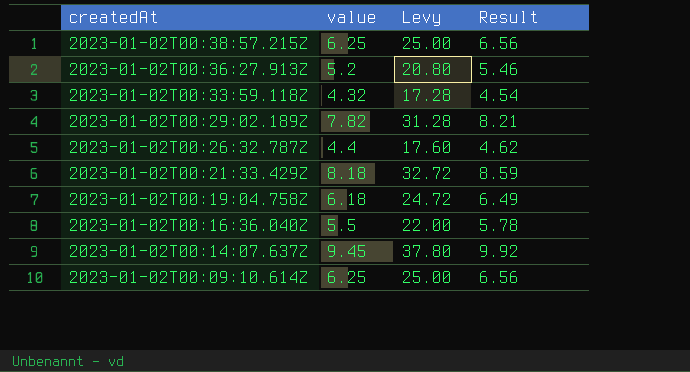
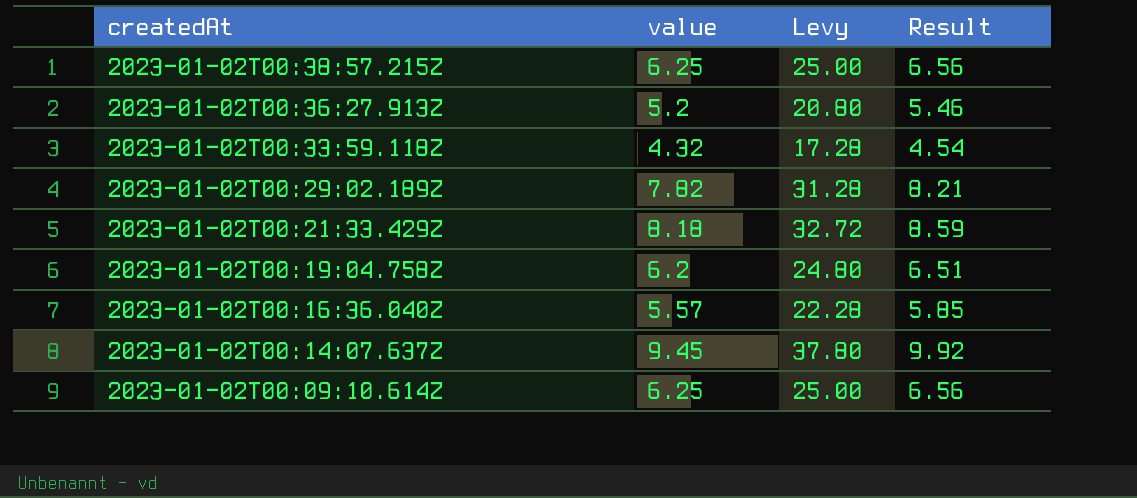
row 2023-01-02T00:26:32.787Z: 4.4 | 17.60 | 4.62 -> none
2023-01-02T00:19:04.758Z | value: 6.18 -> 6.2
2023-01-02T00:19:04.758Z | Levy: 24.72 -> 24.80
2023-01-02T00:19:04.758Z | Result: 6.49 -> 6.51
2023-01-02T00:16:36.040Z | value: 5.5 -> 5.57
2023-01-02T00:16:36.040Z | Levy: 22.00 -> 22.28
2023-01-02T00:16:36.040Z | Result: 5.78 -> 5.85

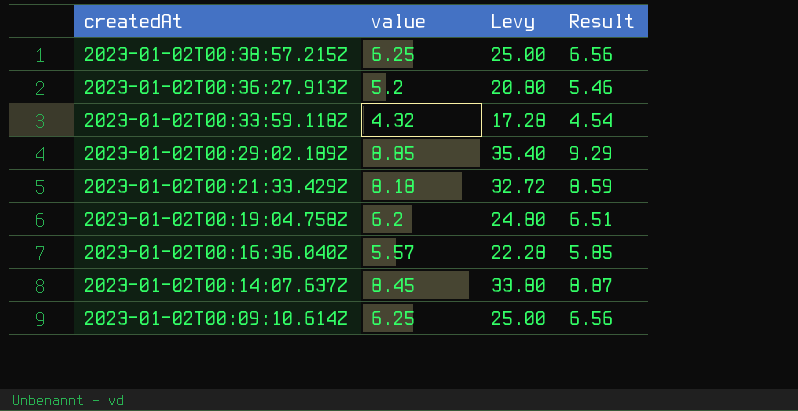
2023-01-02T00:29:02.189Z | value: 7.82 -> 8.85
2023-01-02T00:29:02.189Z | Levy: 31.28 -> 35.40
2023-01-02T00:29:02.189Z | Result: 8.21 -> 9.29
2023-01-02T00:14:07.637Z | value: 9.45 -> 8.45
2023-01-02T00:14:07.637Z | Levy: 37.80 -> 33.80
2023-01-02T00:14:07.637Z | Result: 9.92 -> 8.87

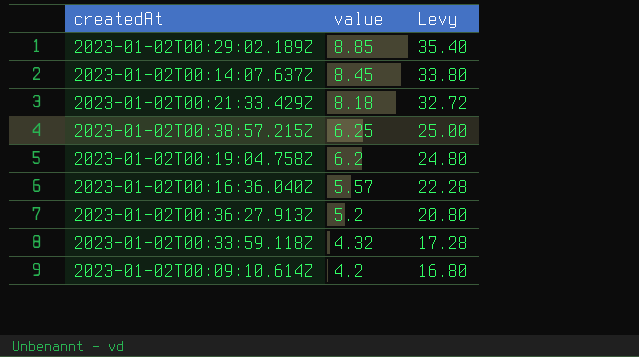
row order: createdAt descending -> value descending
column Result | formula: [value] * 1.05 -> none
2023-01-02T00:09:10.614Z | value: 6.25 -> 4.2
2023-01-02T00:09:10.614Z | Levy: 25.00 -> 16.80

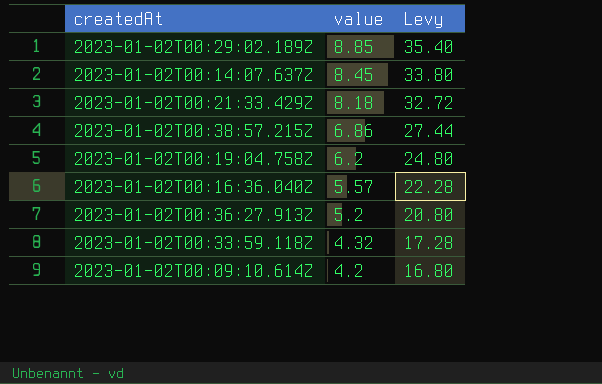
2023-01-02T00:38:57.215Z | value: 6.25 -> 6.86
2023-01-02T00:38:57.215Z | Levy: 25.00 -> 27.44

